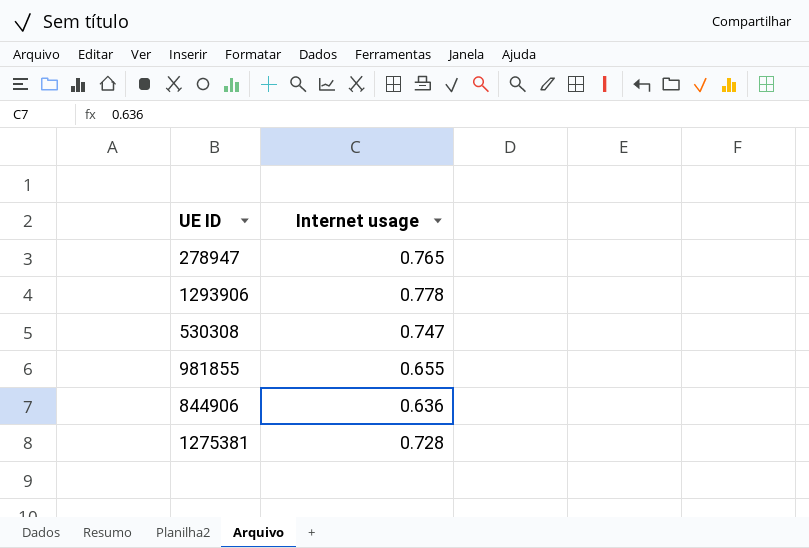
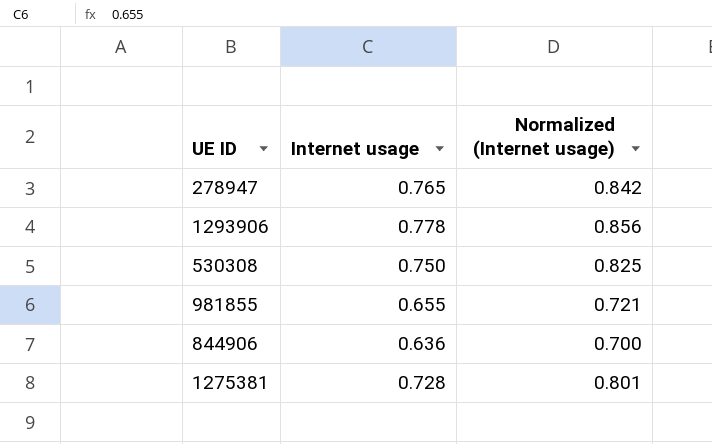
column Normalized (Internet usage) | formula: none -> [Internet usage] * 1.1
530308 | Internet usage: 0.747 -> 0.750

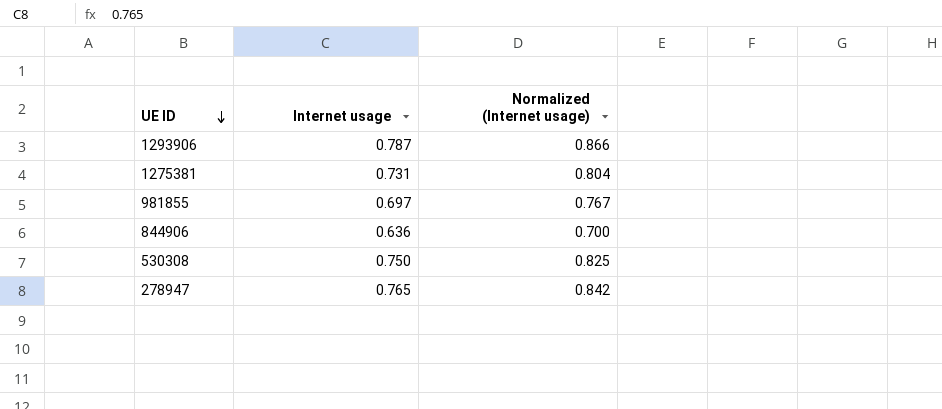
row order: none -> UE ID descending
1293906 | Internet usage: 0.778 -> 0.787
1293906 | Normalized (Internet usage): 0.856 -> 0.866
1275381 | Internet usage: 0.728 -> 0.731
1275381 | Normalized (Internet usage): 0.801 -> 0.804
981855 | Internet usage: 0.655 -> 0.697
981855 | Normalized (Internet usage): 0.721 -> 0.767

